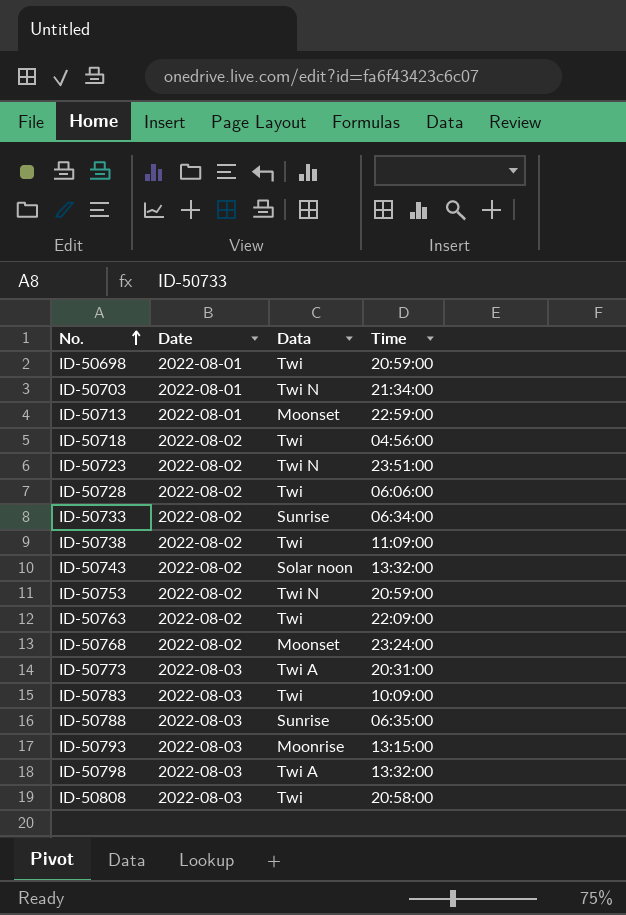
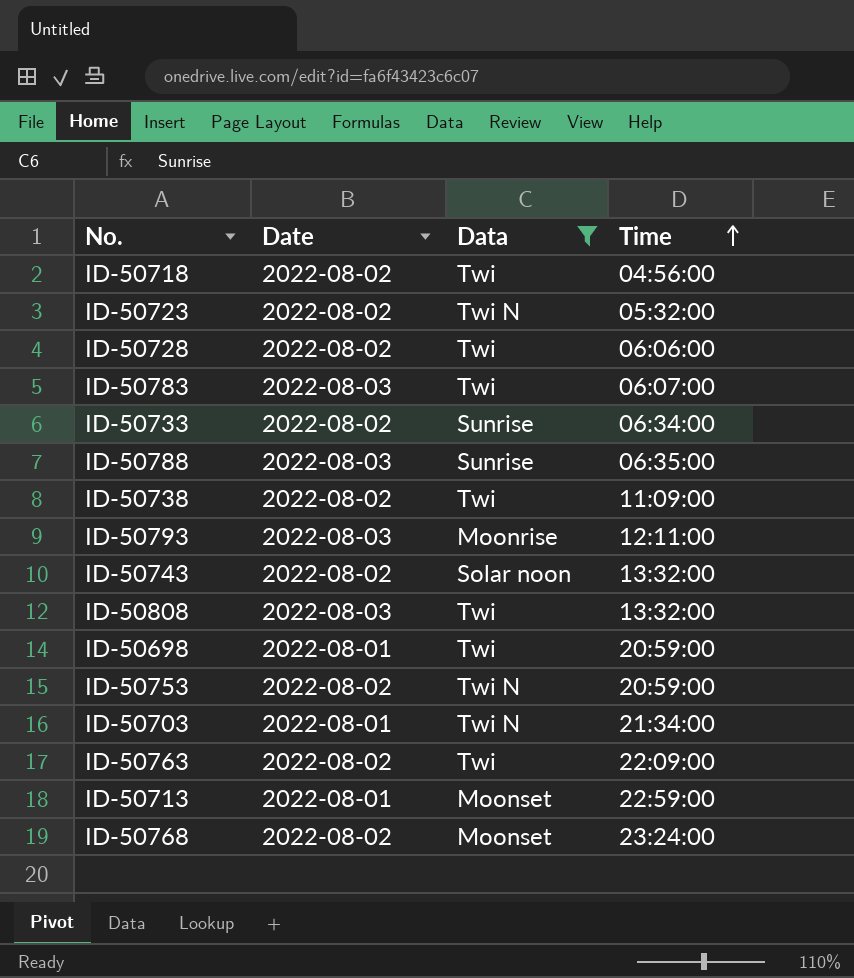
filter: none -> Data != Twi A
row order: No. ascending -> Time ascending
ID-50723 | Time: 23:51:00 -> 05:32:00
ID-50783 | Time: 10:09:00 -> 06:07:00
ID-50793 | Time: 13:15:00 -> 12:11:00
ID-50808 | Time: 20:58:00 -> 13:32:00

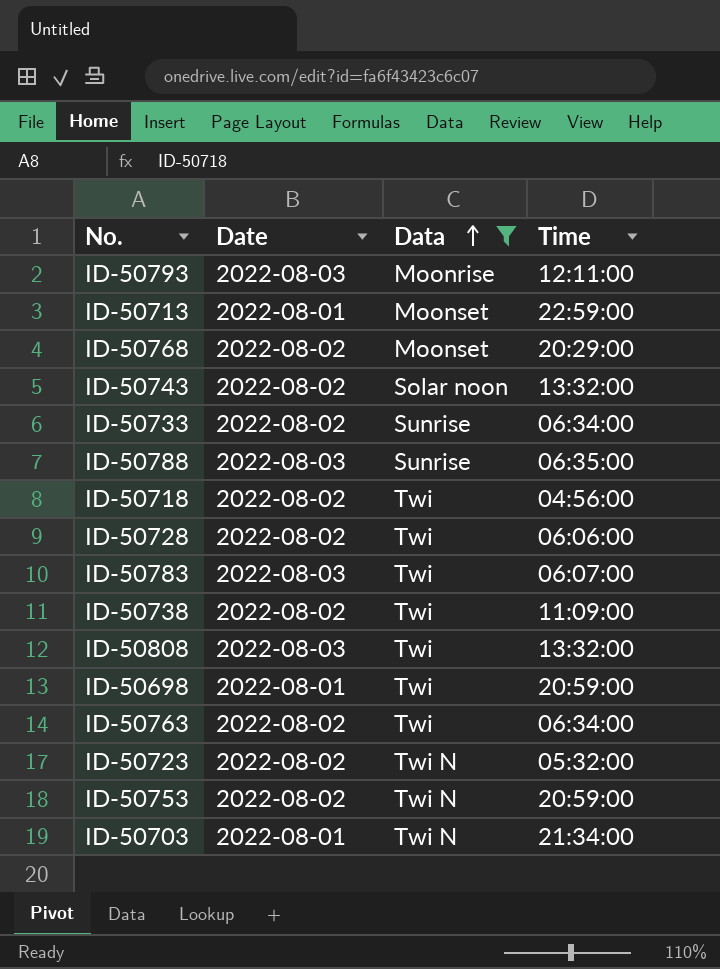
row order: Time ascending -> Data ascending
ID-50768 | Time: 23:24:00 -> 20:29:00
ID-50763 | Time: 22:09:00 -> 06:34:00

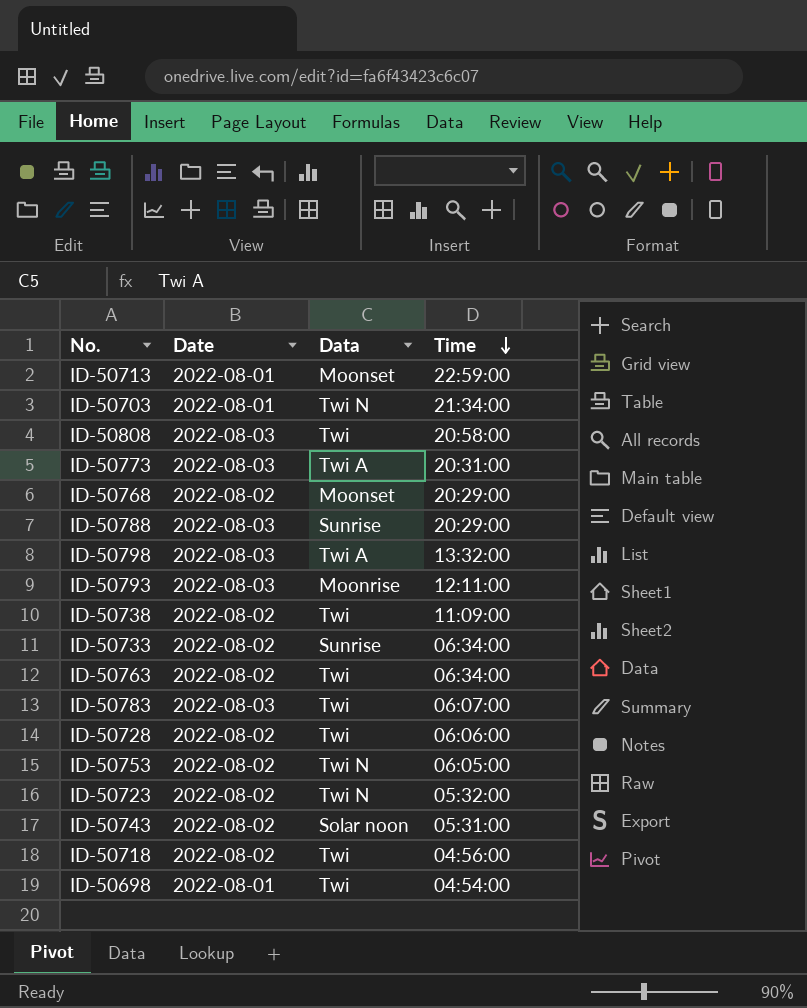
filter: Data != Twi A -> none
row order: Data ascending -> Time descending
ID-50808 | Time: 13:32:00 -> 20:58:00
ID-50788 | Time: 06:35:00 -> 20:29:00
ID-50753 | Time: 20:59:00 -> 06:05:00
ID-50743 | Time: 13:32:00 -> 05:31:00
ID-50698 | Time: 20:59:00 -> 04:54:00

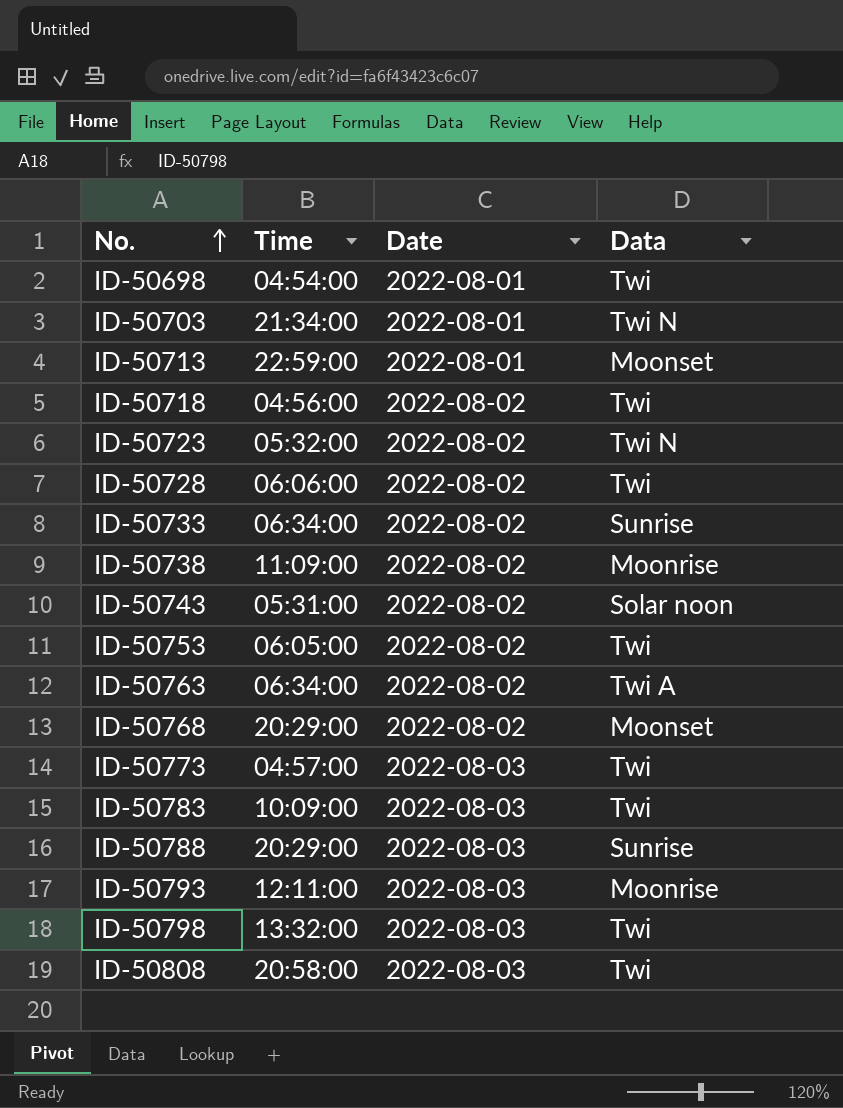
row order: Time descending -> No. ascending
column Time | position: 4 -> 2
ID-50738 | Data: Twi -> Moonrise
ID-50753 | Data: Twi N -> Twi
ID-50763 | Data: Twi -> Twi A
ID-50773 | Time: 20:31:00 -> 04:57:00
ID-50773 | Data: Twi A -> Twi
ID-50783 | Time: 06:07:00 -> 10:09:00
ID-50798 | Data: Twi A -> Twi

